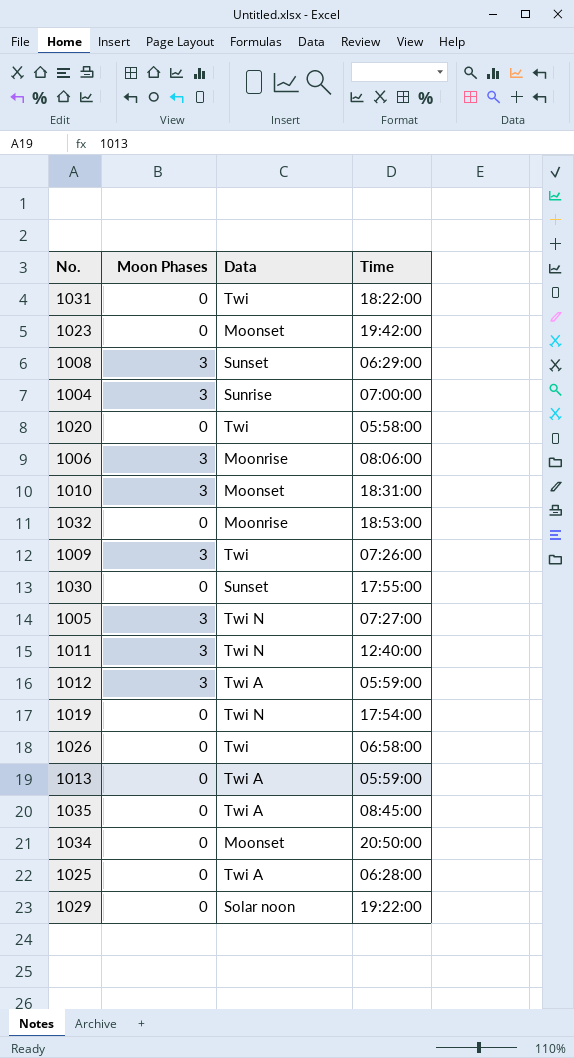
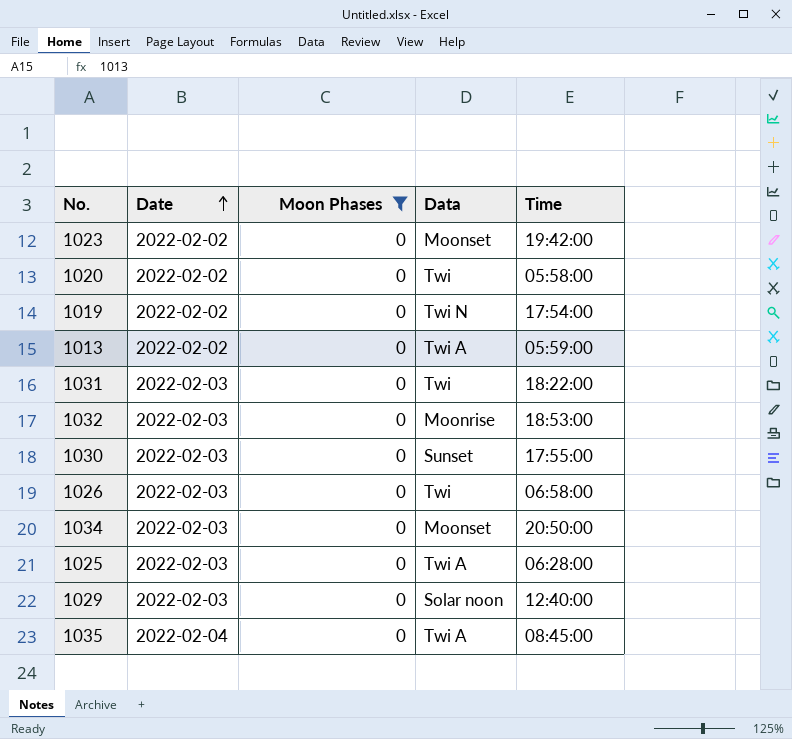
filter: none -> Moon Phases = 0
row order: none -> Date ascending
column Date | position: none -> 2
1029 | Time: 19:22:00 -> 12:40:00

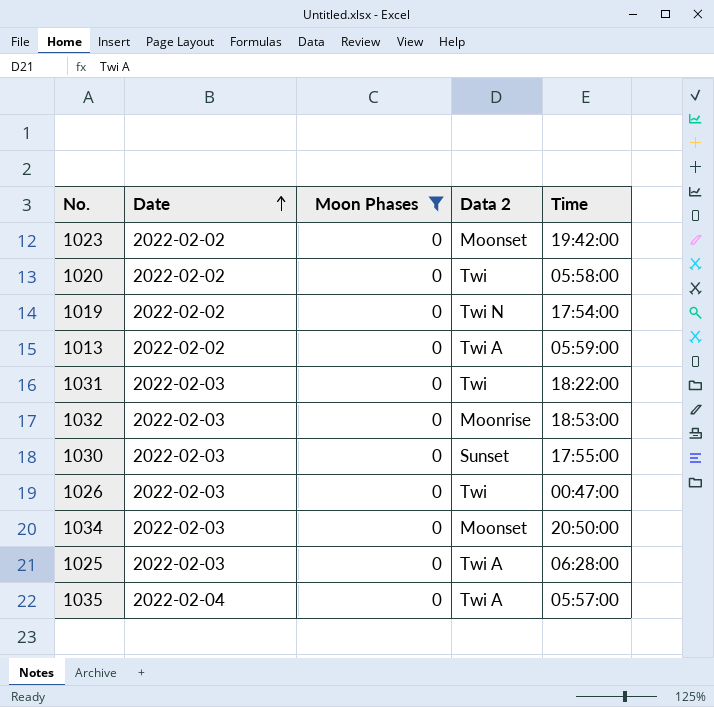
column name: Data -> Data 2
row 1029: 2022-02-03 | 0 | Solar noon | 12:40:00 -> none
1026 | Time: 06:58:00 -> 00:47:00
1035 | Time: 08:45:00 -> 05:57:00

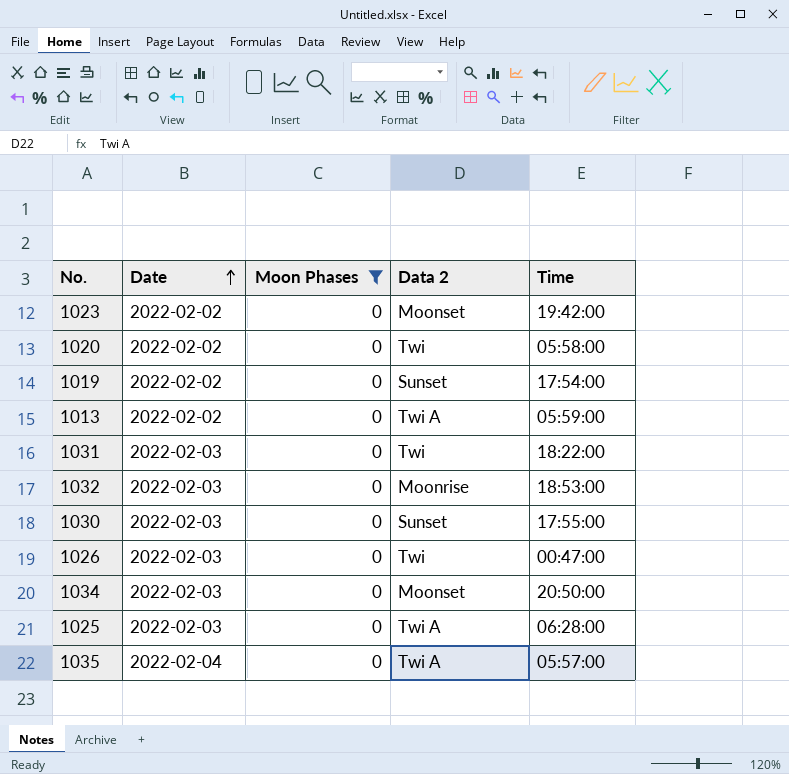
1019 | Data 2: Twi N -> Sunset

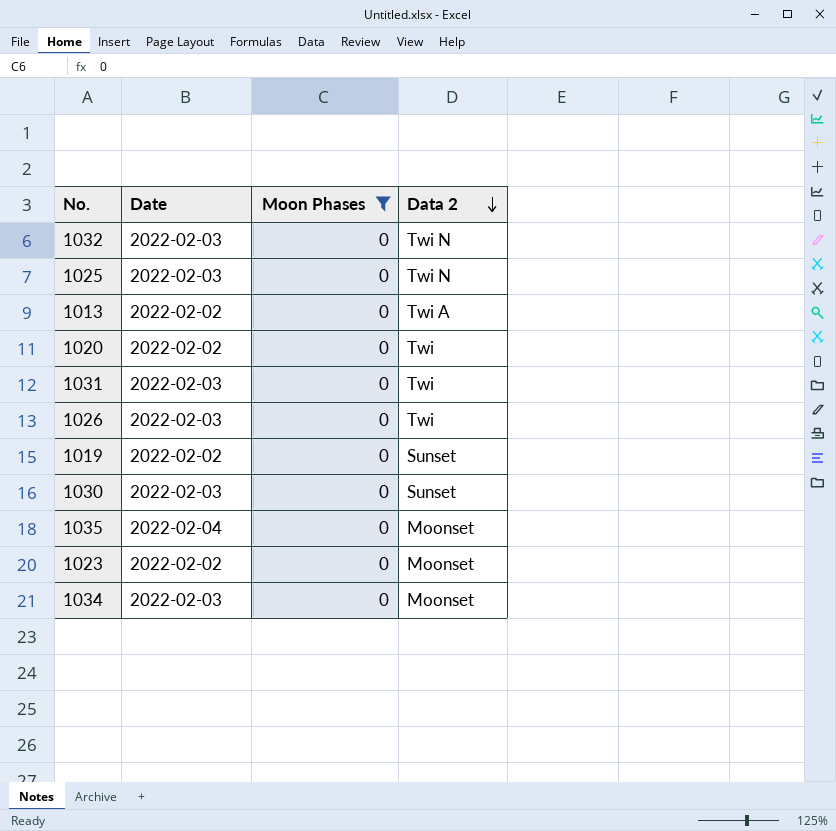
row order: Date ascending -> Data 2 descending
column Time | position: 5 -> none
1032 | Data 2: Moonrise -> Twi N
1025 | Data 2: Twi A -> Twi N
1035 | Data 2: Twi A -> Moonset

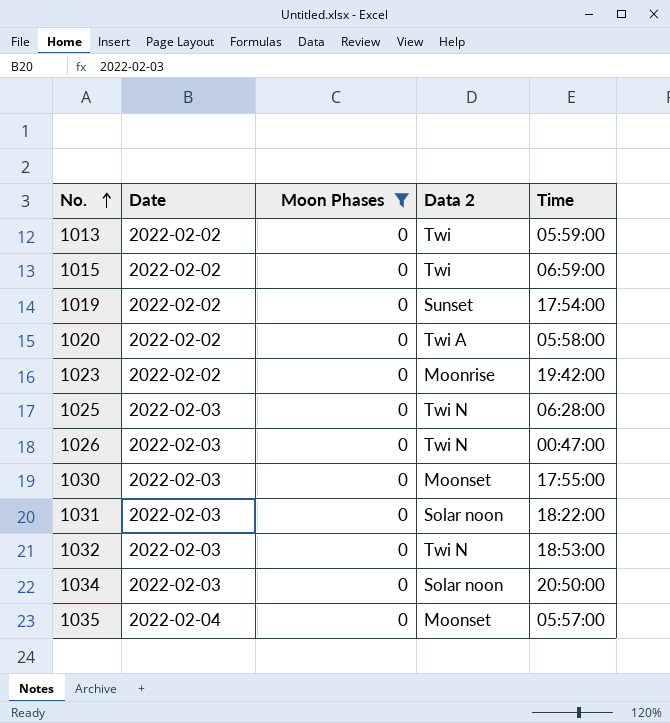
row order: Data 2 descending -> No. ascending
column Time | position: none -> 5
1013 | Data 2: Twi A -> Twi
row 1015: none -> 2022-02-02 | 0 | Twi | 06:59:00
1020 | Data 2: Twi -> Twi A
1023 | Data 2: Moonset -> Moonrise
1026 | Data 2: Twi -> Twi N
1030 | Data 2: Sunset -> Moonset
1031 | Data 2: Twi -> Solar noon
1034 | Data 2: Moonset -> Solar noon

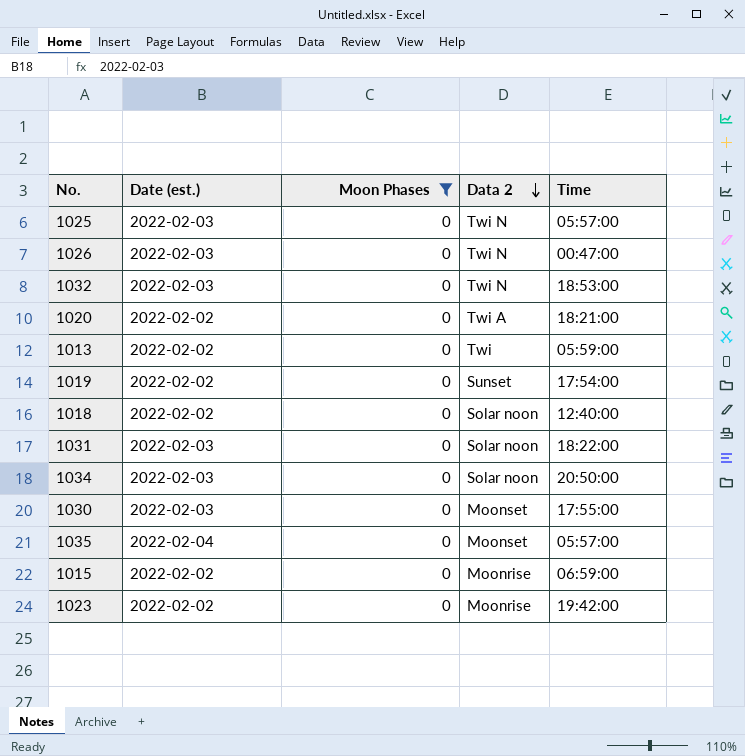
row order: No. ascending -> Data 2 descending
column name: Date -> Date (est.)
1025 | Time: 06:28:00 -> 05:57:00
1020 | Time: 05:58:00 -> 18:21:00
row 1018: none -> 2022-02-02 | 0 | Solar noon | 12:40:00
1015 | Data 2: Twi -> Moonrise

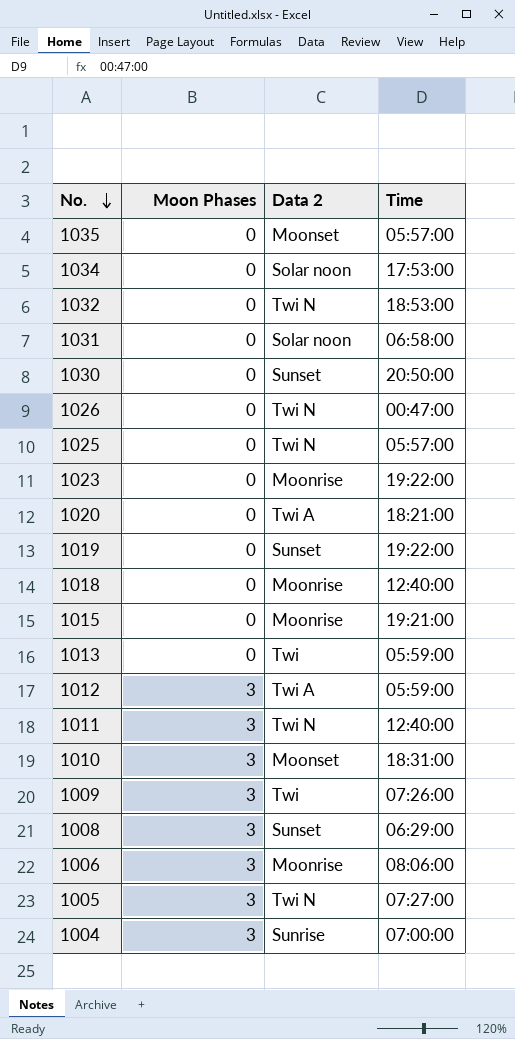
filter: Moon Phases = 0 -> none
row order: Data 2 descending -> No. descending
column Date (est.) | position: 2 -> none
1034 | Time: 20:50:00 -> 17:53:00
1031 | Time: 18:22:00 -> 06:58:00
1030 | Data 2: Moonset -> Sunset
1030 | Time: 17:55:00 -> 20:50:00
1023 | Time: 19:42:00 -> 19:22:00
1019 | Time: 17:54:00 -> 19:22:00
1018 | Data 2: Solar noon -> Moonrise
1015 | Time: 06:59:00 -> 19:21:00

